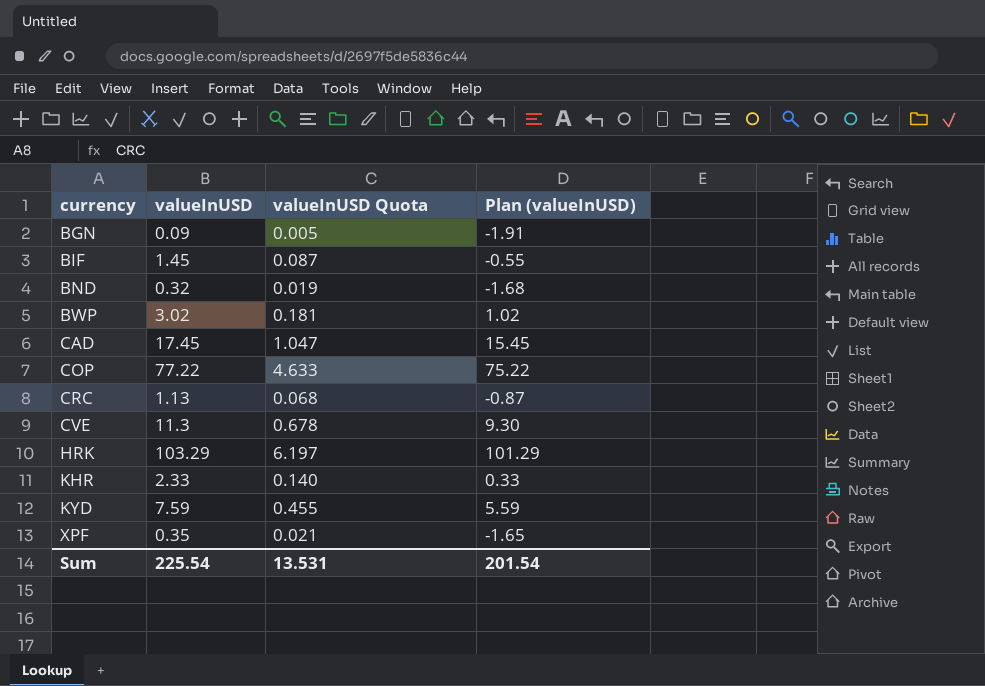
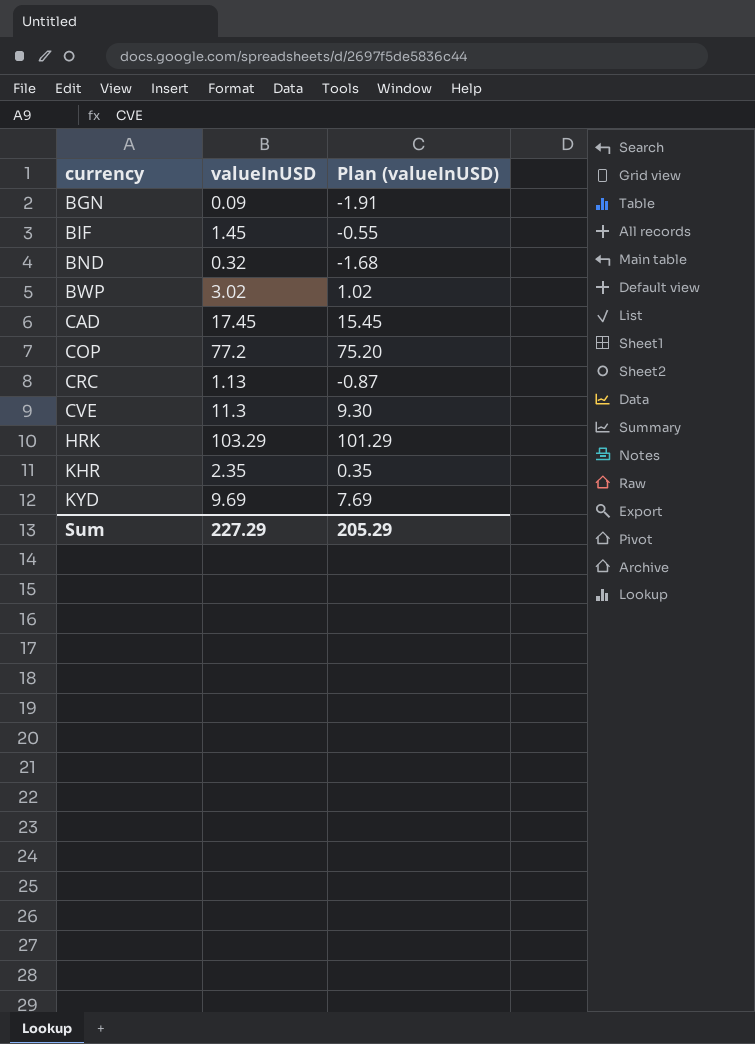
column valueInUSD Quota | formula: [valueInUSD] * 0.06 -> none
row XPF: 0.35 | 0.021 | -1.65 -> none
COP | valueInUSD: 77.22 -> 77.2
COP | Plan (valueInUSD): 75.22 -> 75.20
KHR | valueInUSD: 2.33 -> 2.35
KHR | Plan (valueInUSD): 0.33 -> 0.35
KYD | valueInUSD: 7.59 -> 9.69
KYD | Plan (valueInUSD): 5.59 -> 7.69
Sum | valueInUSD: 225.54 -> 227.29
Sum | Plan (valueInUSD): 201.54 -> 205.29

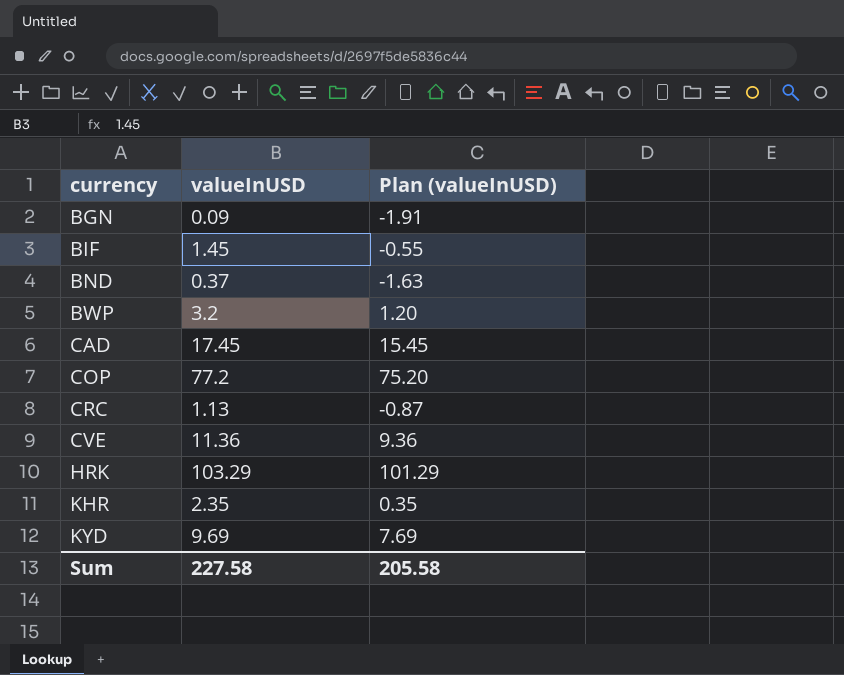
BND | valueInUSD: 0.32 -> 0.37
BND | Plan (valueInUSD): -1.68 -> -1.63
BWP | valueInUSD: 3.02 -> 3.2
BWP | Plan (valueInUSD): 1.02 -> 1.20
CVE | valueInUSD: 11.3 -> 11.36
CVE | Plan (valueInUSD): 9.30 -> 9.36
Sum | valueInUSD: 227.29 -> 227.58
Sum | Plan (valueInUSD): 205.29 -> 205.58

